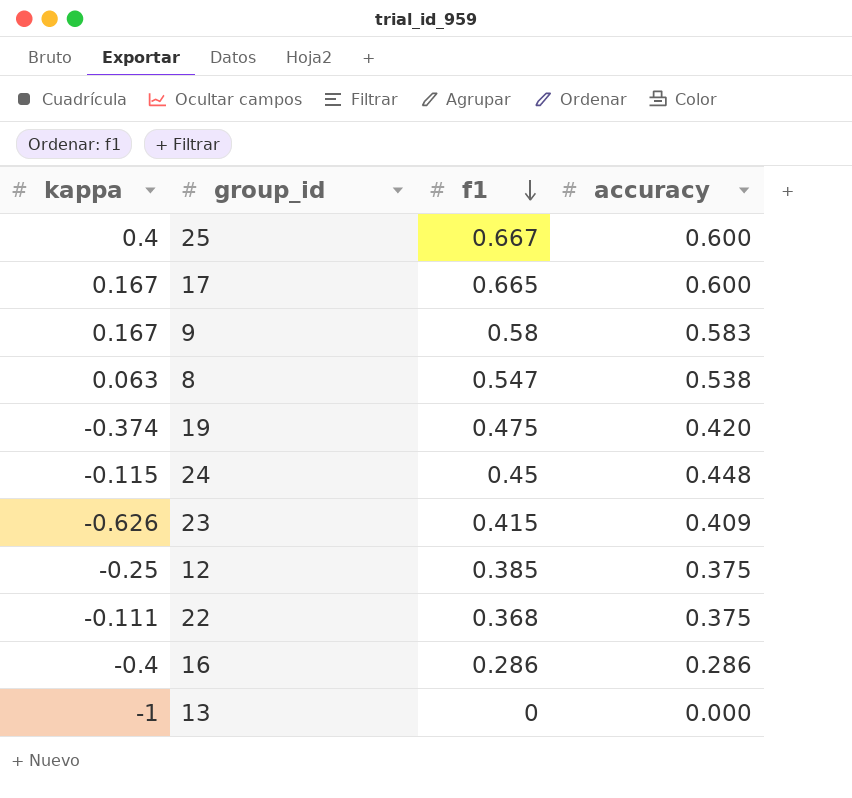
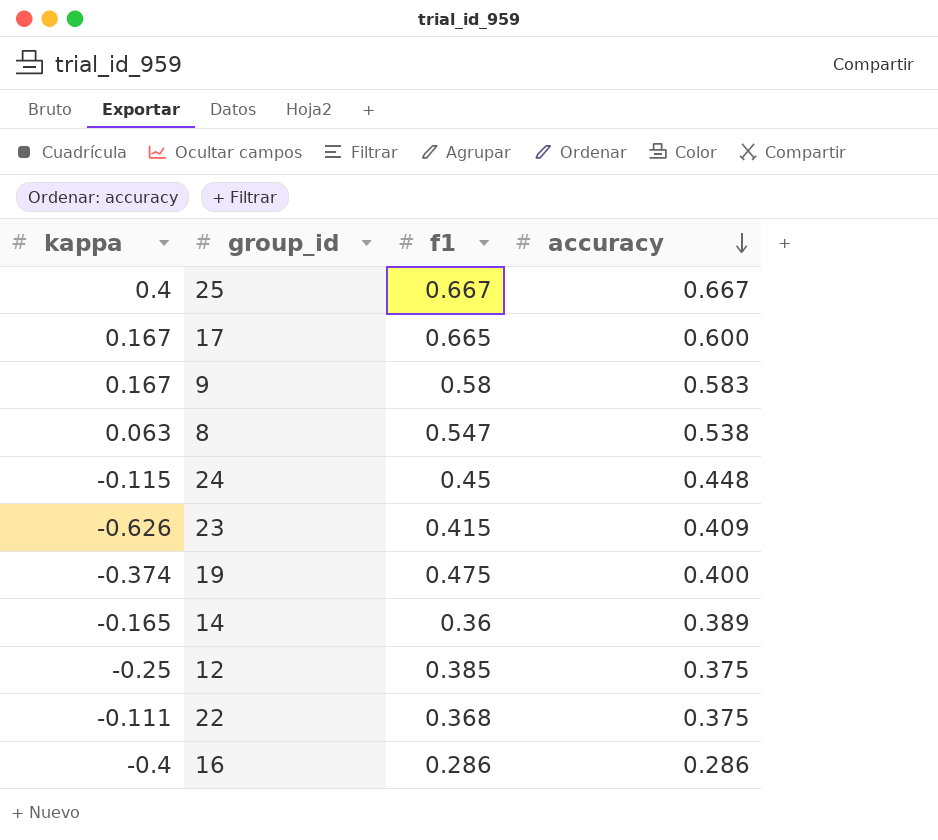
row order: f1 descending -> accuracy descending
row 13: -1 | 0 | 0.000 -> none
25 | accuracy: 0.600 -> 0.667
19 | accuracy: 0.420 -> 0.400
row 14: none -> -0.165 | 0.36 | 0.389

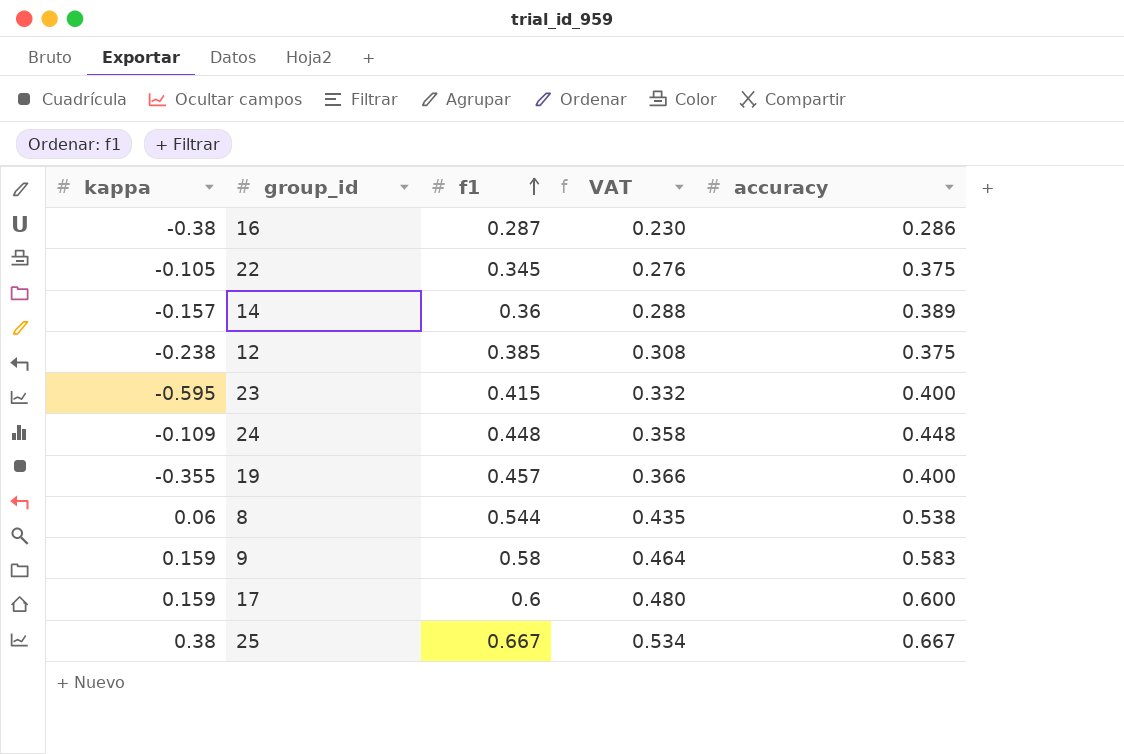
row order: accuracy descending -> f1 ascending
column VAT | formula: none -> [f1] * 0.8
16 | kappa: -0.4 -> -0.38
16 | f1: 0.286 -> 0.287
22 | kappa: -0.111 -> -0.105
22 | f1: 0.368 -> 0.345
14 | kappa: -0.165 -> -0.157
12 | kappa: -0.25 -> -0.238
23 | kappa: -0.626 -> -0.595
23 | accuracy: 0.409 -> 0.400
24 | kappa: -0.115 -> -0.109
24 | f1: 0.45 -> 0.448
19 | kappa: -0.374 -> -0.355
19 | f1: 0.475 -> 0.457
8 | kappa: 0.063 -> 0.06
8 | f1: 0.547 -> 0.544
9 | kappa: 0.167 -> 0.159
17 | kappa: 0.167 -> 0.159
17 | f1: 0.665 -> 0.6
25 | kappa: 0.4 -> 0.38

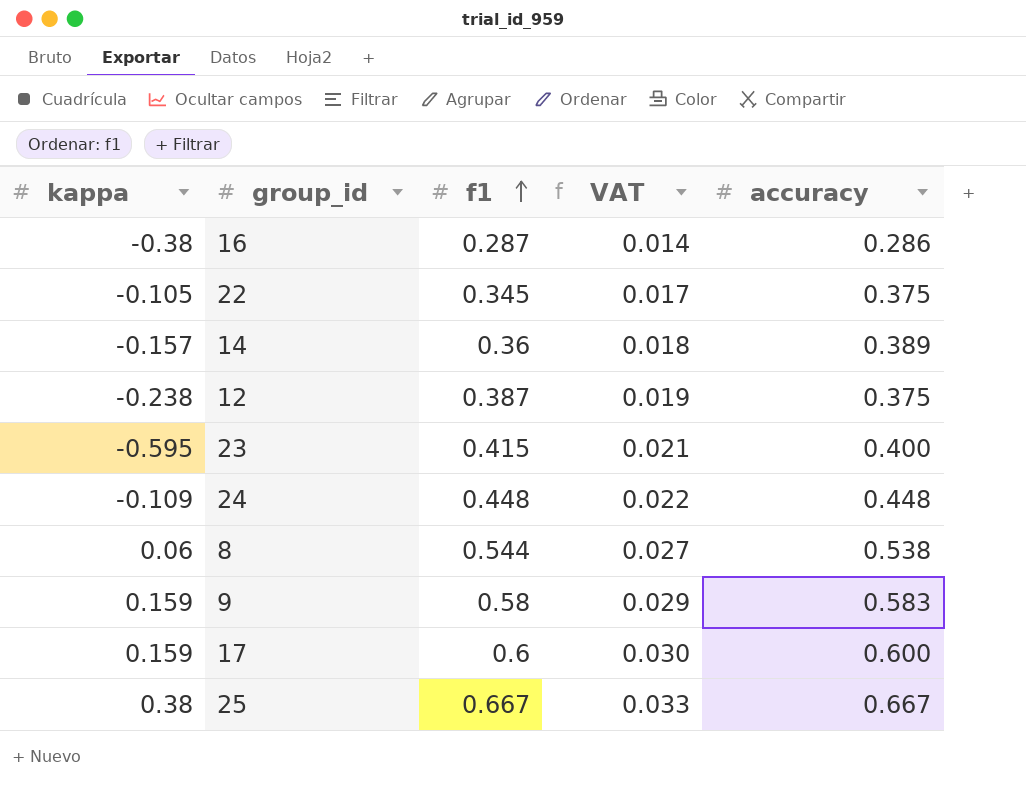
column VAT | formula: [f1] * 0.8 -> [f1] * 0.05
row 19: -0.355 | 0.457 | 0.366 | 0.400 -> none
12 | f1: 0.385 -> 0.387

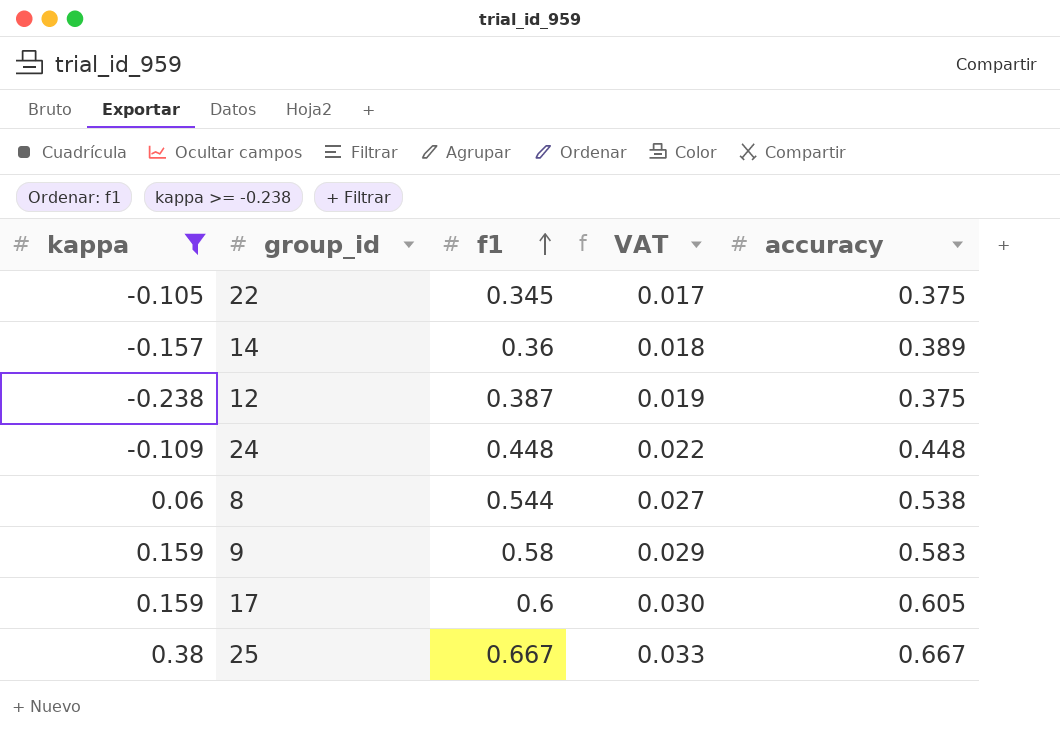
filter: none -> kappa >= -0.238
17 | accuracy: 0.600 -> 0.605

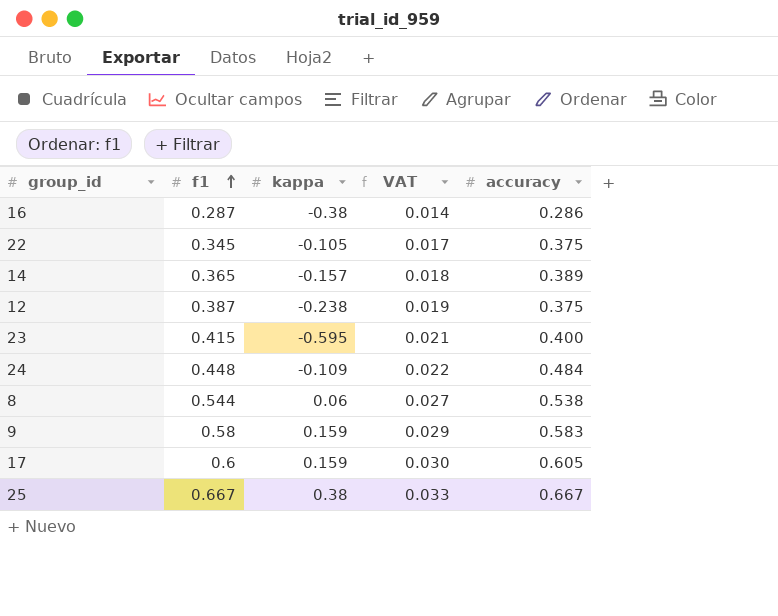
filter: kappa >= -0.238 -> none
column kappa | position: 1 -> 3
14 | f1: 0.36 -> 0.365
24 | accuracy: 0.448 -> 0.484

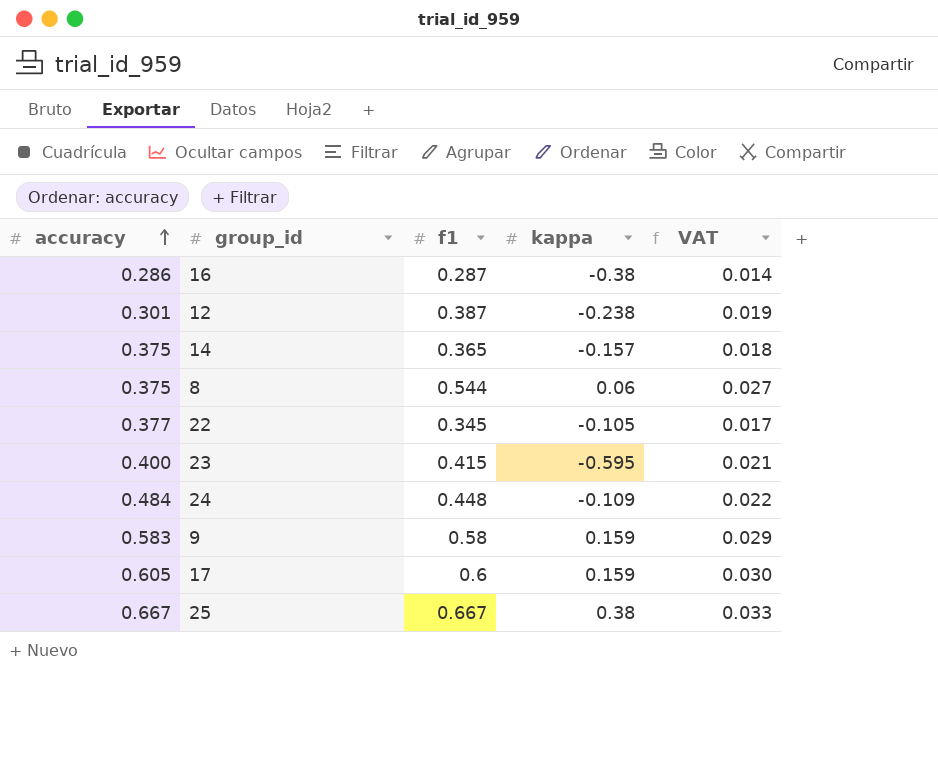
row order: f1 ascending -> accuracy ascending
column accuracy | position: 5 -> 1
12 | accuracy: 0.375 -> 0.301
14 | accuracy: 0.389 -> 0.375
8 | accuracy: 0.538 -> 0.375
22 | accuracy: 0.375 -> 0.377

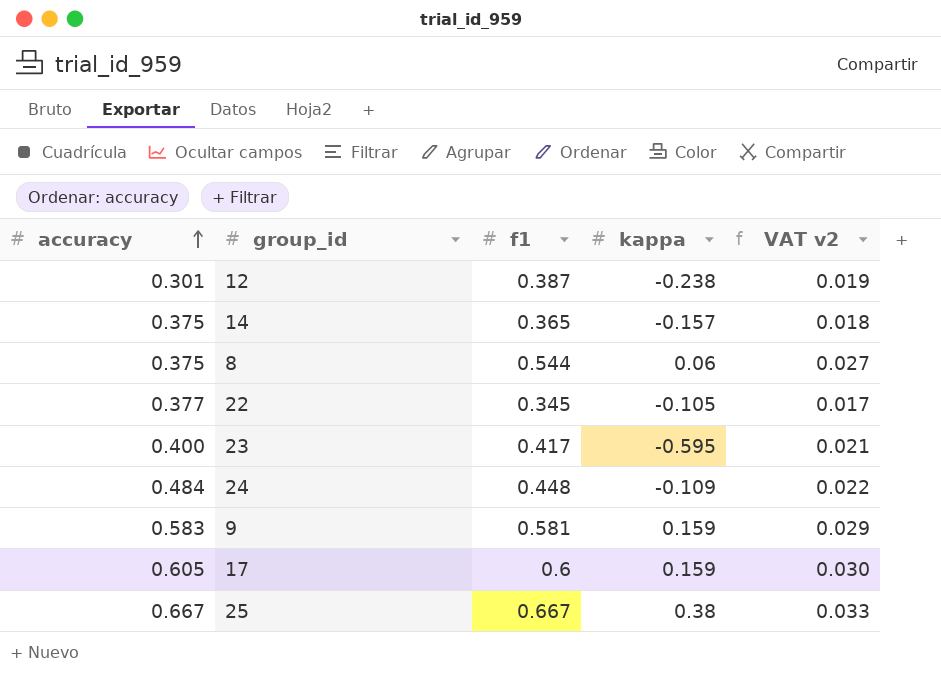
column name: VAT -> VAT v2
row 16: 0.286 | 0.287 | -0.38 | 0.014 -> none
23 | f1: 0.415 -> 0.417
9 | f1: 0.58 -> 0.581

